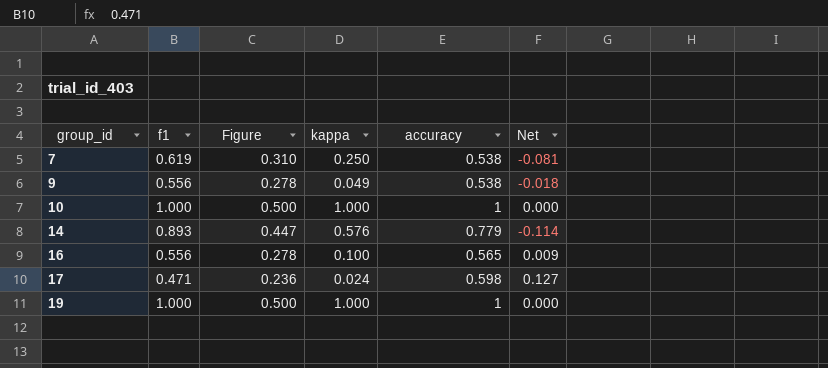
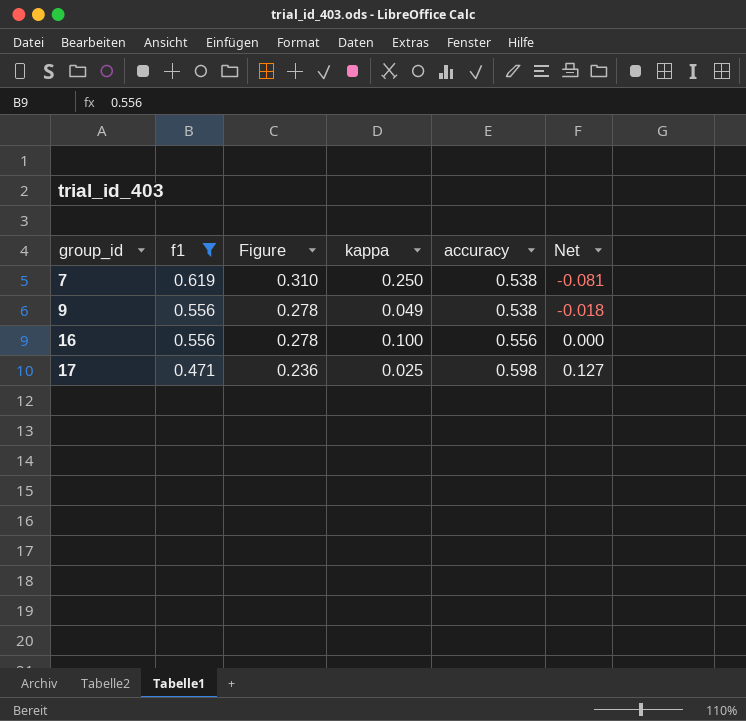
filter: none -> f1 <= 0.619
16 | accuracy: 0.565 -> 0.556
16 | Net: 0.009 -> 0.000
17 | kappa: 0.024 -> 0.025

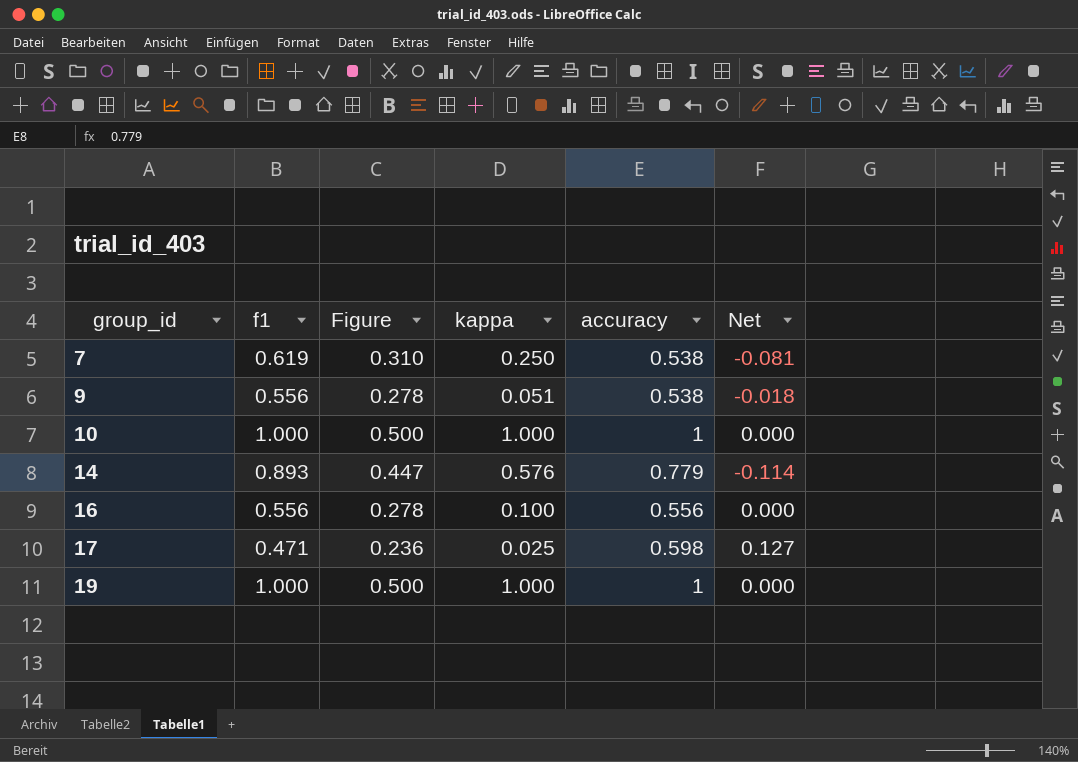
filter: f1 <= 0.619 -> none
9 | kappa: 0.049 -> 0.051

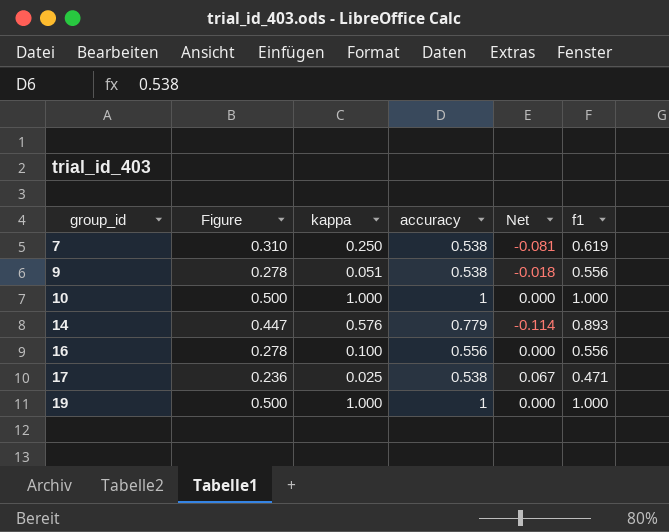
column f1 | position: 2 -> 6
17 | accuracy: 0.598 -> 0.538
17 | Net: 0.127 -> 0.067

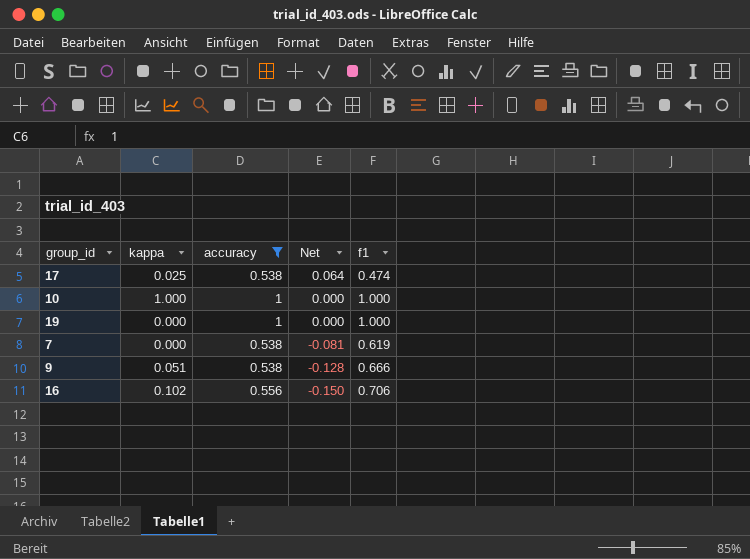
filter: none -> accuracy != 0.779
row order: group_id ascending -> Net descending
column Figure | formula: [f1] * 0.5 -> none
17 | Net: 0.067 -> 0.064
17 | f1: 0.471 -> 0.474
19 | kappa: 1.000 -> 0.000
7 | kappa: 0.250 -> 0.000
9 | Net: -0.018 -> -0.128
9 | f1: 0.556 -> 0.666
16 | kappa: 0.100 -> 0.102
16 | Net: 0.000 -> -0.150
16 | f1: 0.556 -> 0.706

